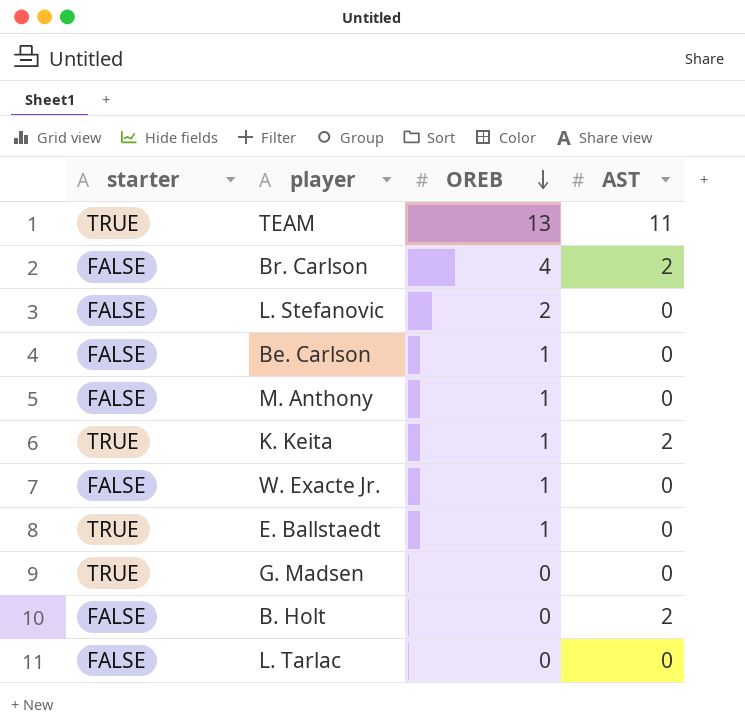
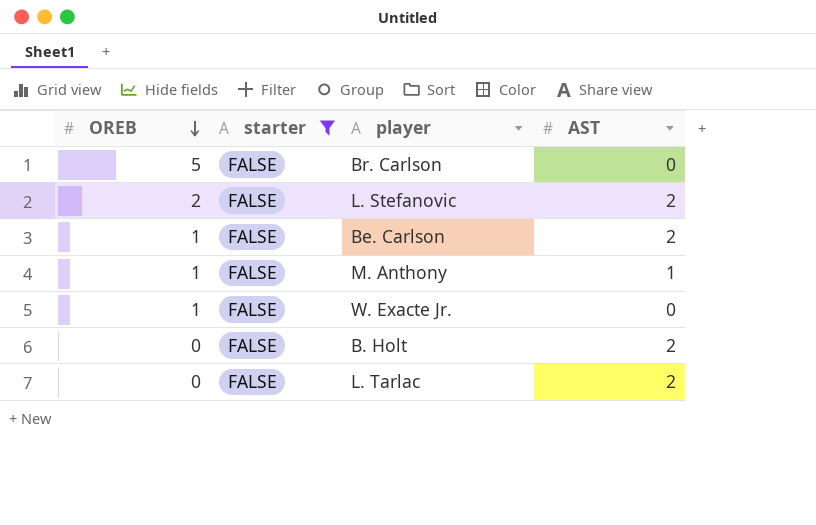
filter: none -> starter = FALSE
column OREB | position: 3 -> 1
Br. Carlson | OREB: 4 -> 5
Br. Carlson | AST: 2 -> 0
L. Stefanovic | AST: 0 -> 2
Be. Carlson | AST: 0 -> 2
M. Anthony | AST: 0 -> 1
L. Tarlac | AST: 0 -> 2

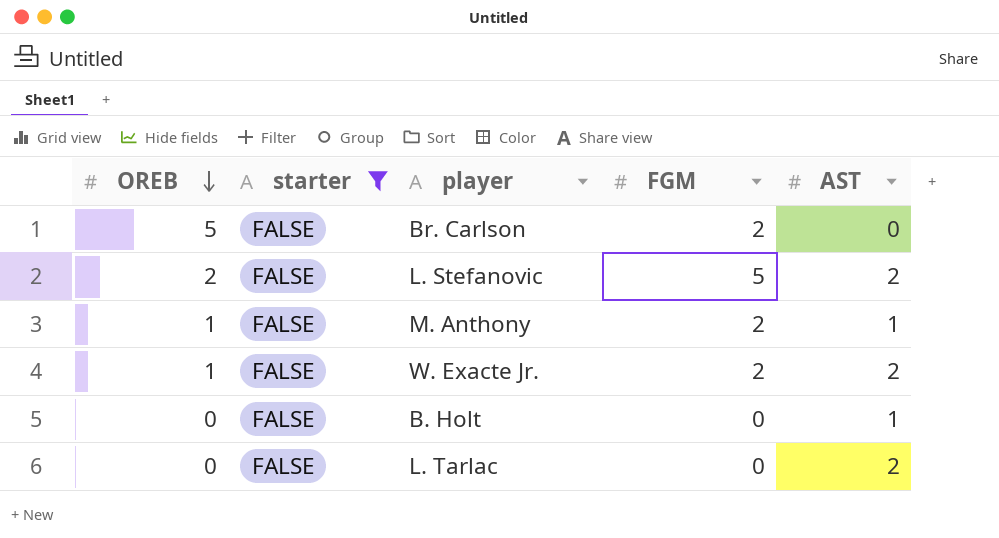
column FGM | position: none -> 4
row Be. Carlson: 1 | FALSE | 2 -> none
W. Exacte Jr. | AST: 0 -> 2
B. Holt | AST: 2 -> 1

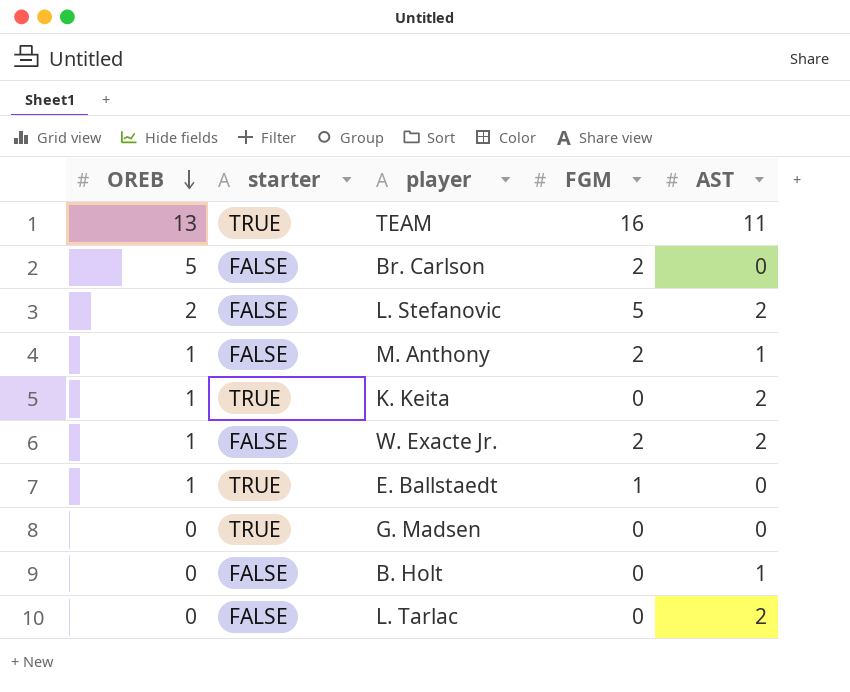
filter: starter = FALSE -> none

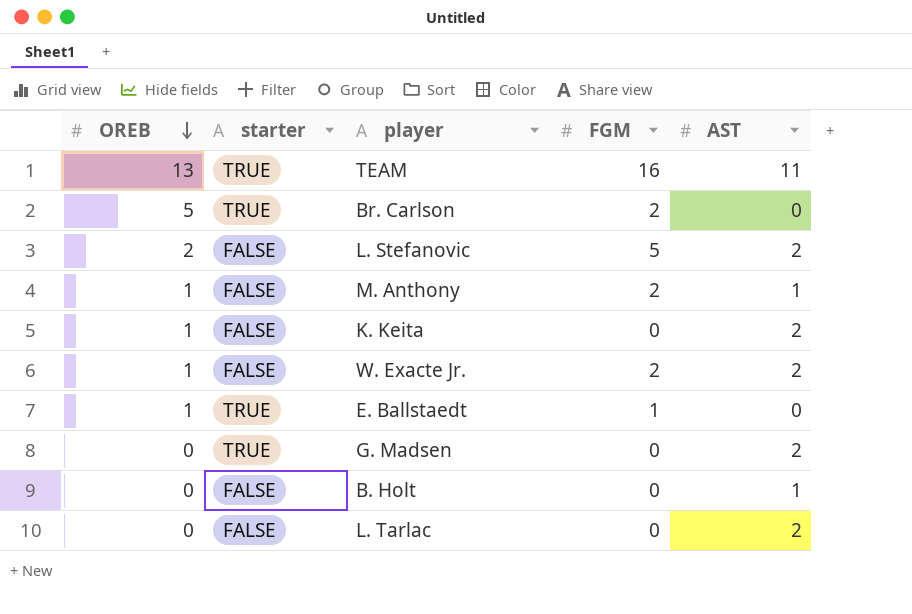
Br. Carlson | starter: FALSE -> TRUE
K. Keita | starter: TRUE -> FALSE
G. Madsen | AST: 0 -> 2

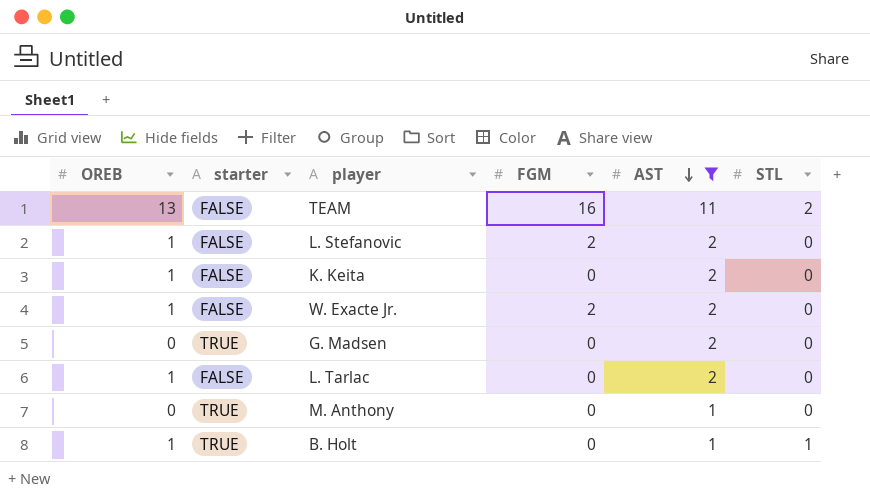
filter: none -> AST != 0
row order: OREB descending -> AST descending
column STL | position: none -> 6
TEAM | starter: TRUE -> FALSE
L. Stefanovic | OREB: 2 -> 1
L. Stefanovic | FGM: 5 -> 2
L. Tarlac | OREB: 0 -> 1
M. Anthony | OREB: 1 -> 0
M. Anthony | starter: FALSE -> TRUE
M. Anthony | FGM: 2 -> 0
B. Holt | OREB: 0 -> 1
B. Holt | starter: FALSE -> TRUE

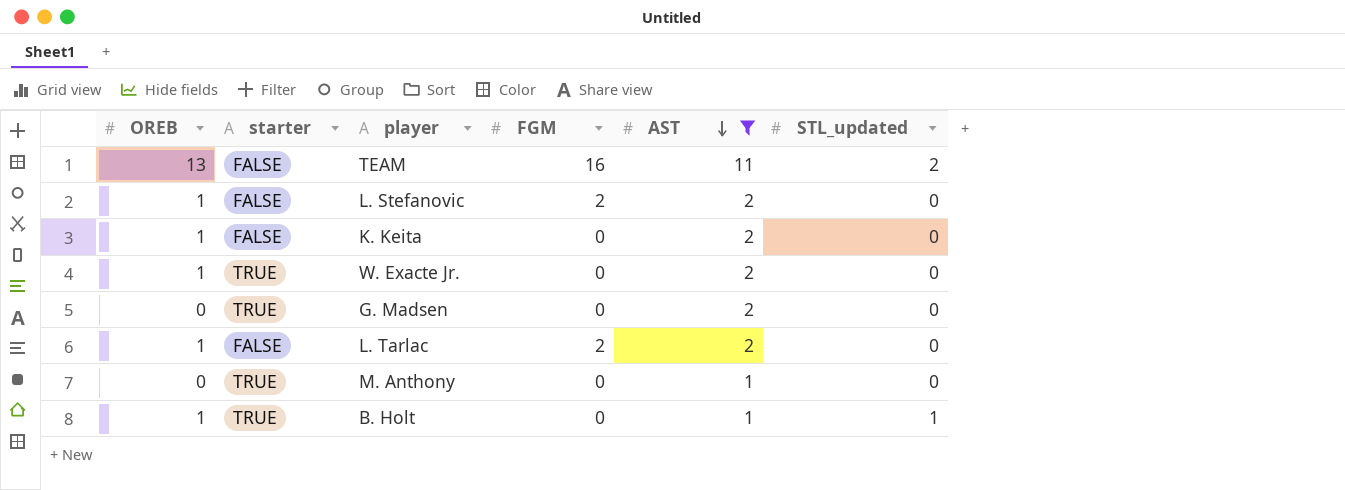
column name: STL -> STL_updated
W. Exacte Jr. | starter: FALSE -> TRUE
W. Exacte Jr. | FGM: 2 -> 0
L. Tarlac | FGM: 0 -> 2

